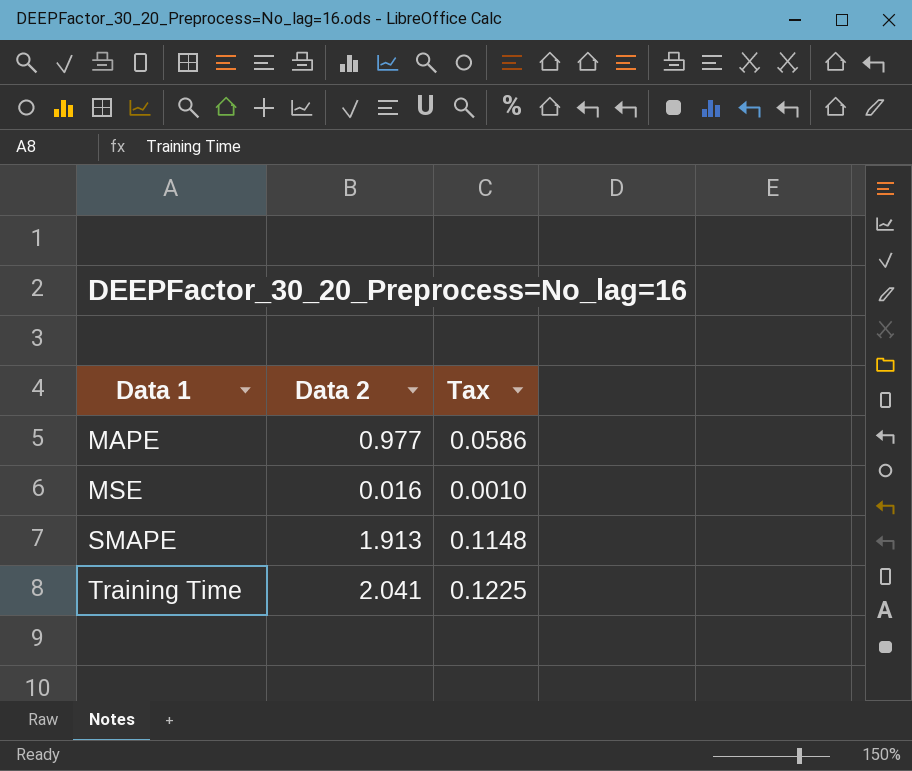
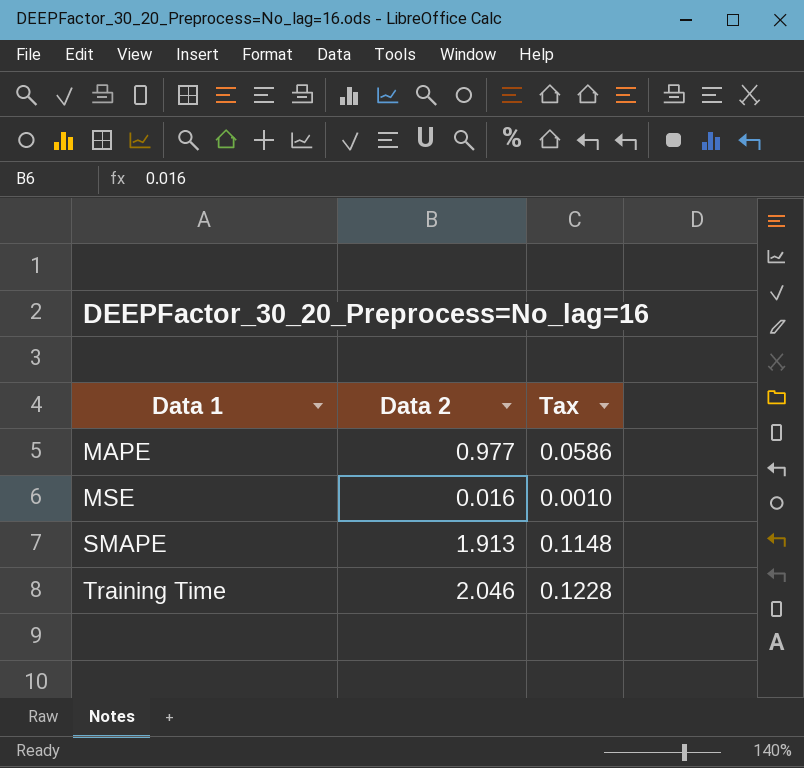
Training Time | Data 2: 2.041 -> 2.046
Training Time | Tax: 0.1225 -> 0.1228

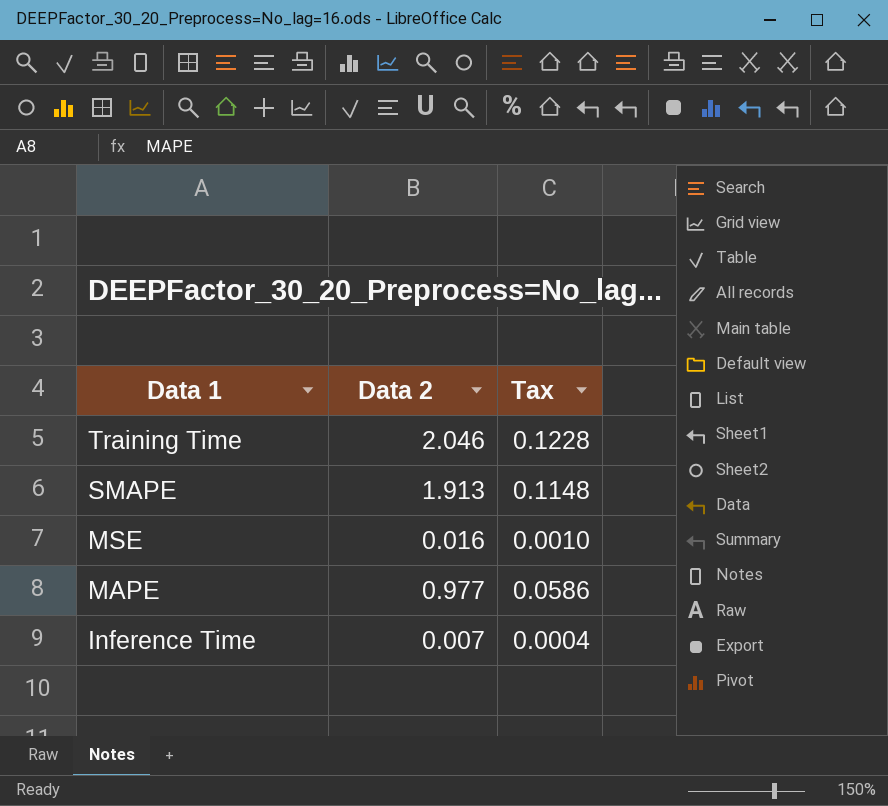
row order: Data 1 ascending -> Data 1 descending
row Inference Time: none -> 0.007 | 0.0004

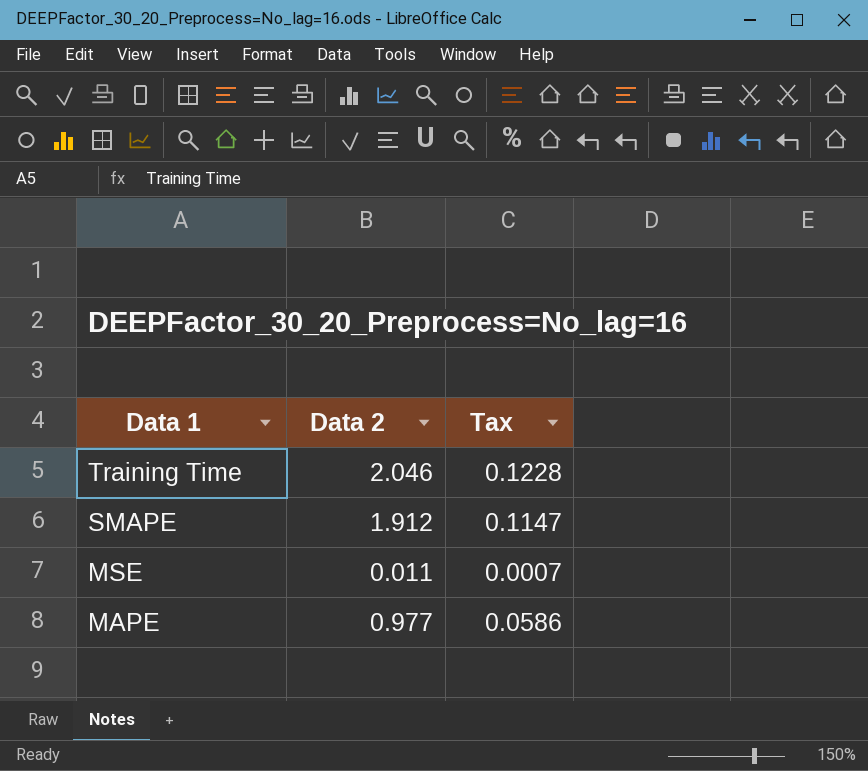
row Inference Time: 0.007 | 0.0004 -> none
SMAPE | Data 2: 1.913 -> 1.912
SMAPE | Tax: 0.1148 -> 0.1147
MSE | Data 2: 0.016 -> 0.011
MSE | Tax: 0.0010 -> 0.0007

